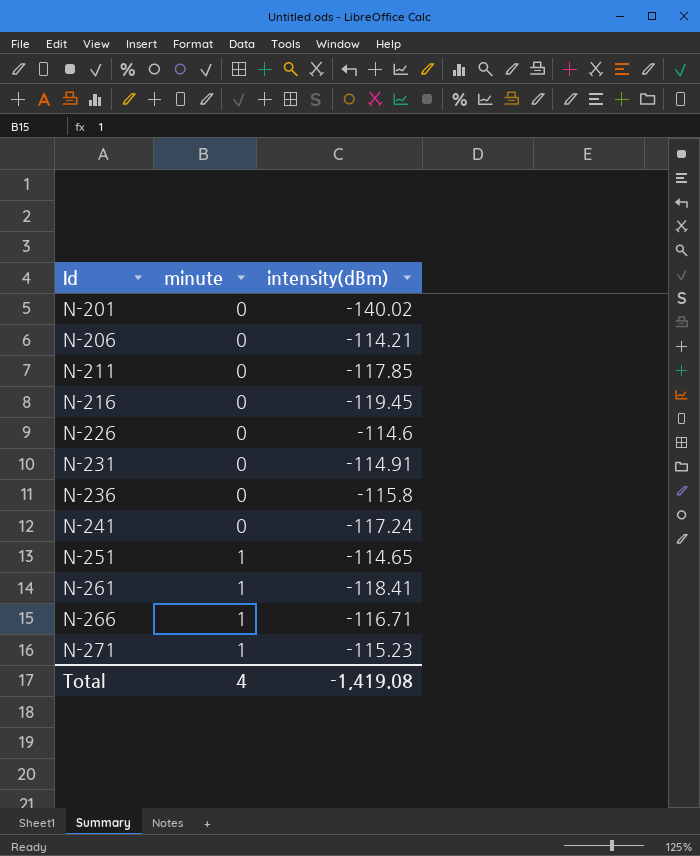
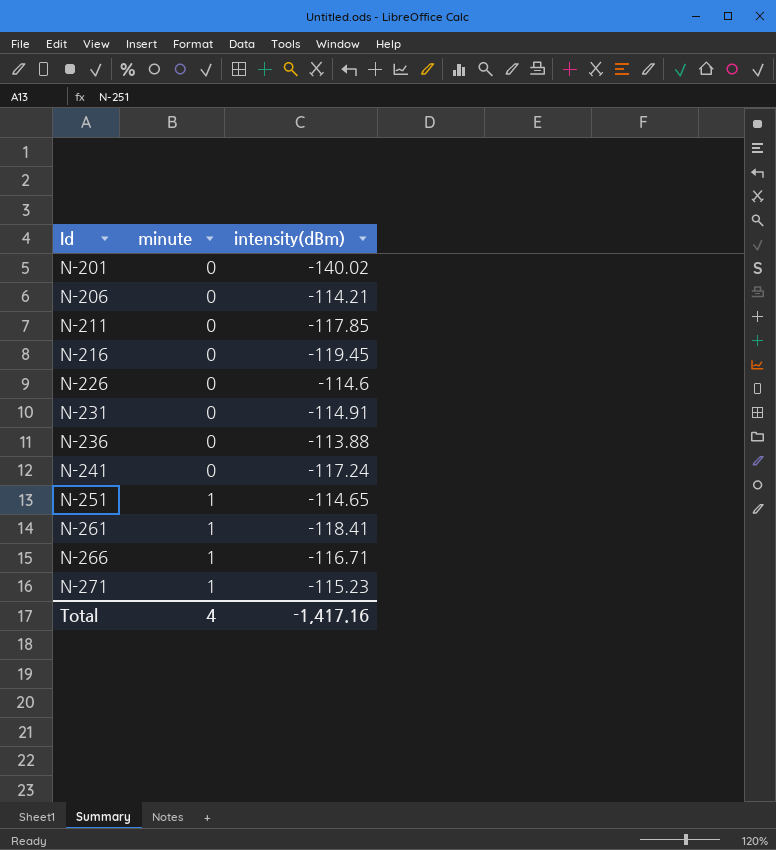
N-236 | intensity(dBm): -115.8 -> -113.88
Total | intensity(dBm): -1,419.08 -> -1,417.16

